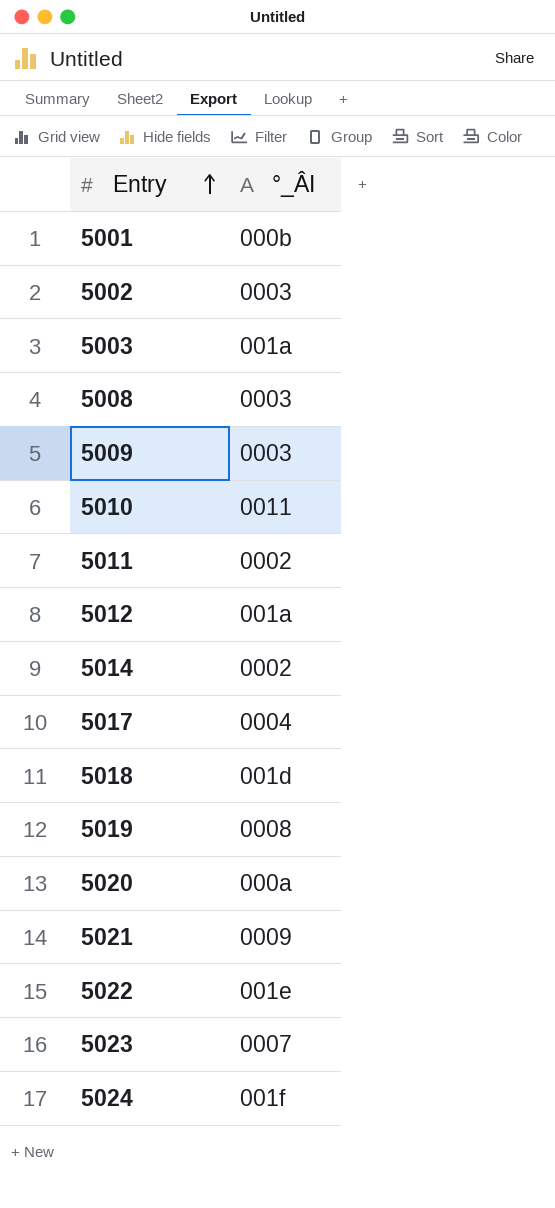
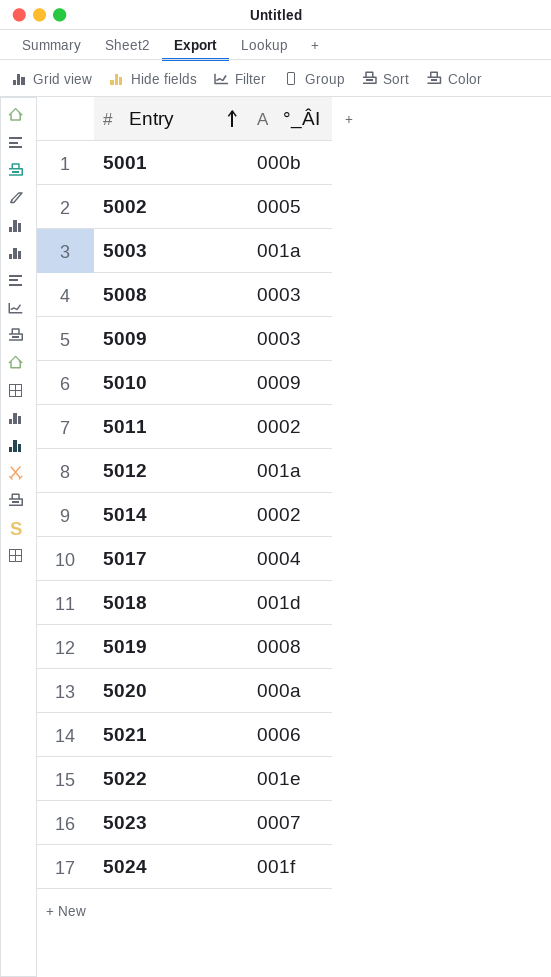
5002 | °_ÂI: 0003 -> 0005
5010 | °_ÂI: 0011 -> 0009
5021 | °_ÂI: 0009 -> 0006

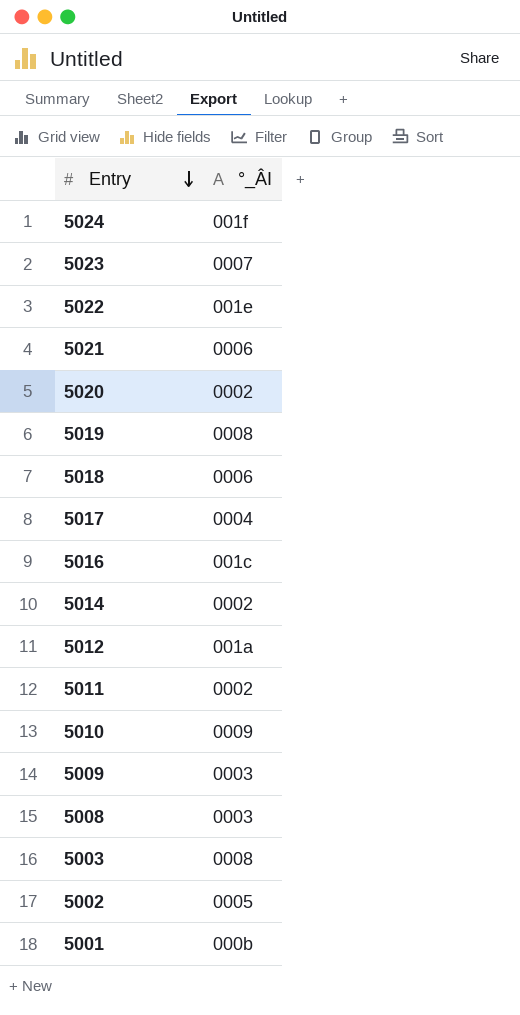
row order: Entry ascending -> Entry descending
5020 | °_ÂI: 000a -> 0002
5018 | °_ÂI: 001d -> 0006
row 5016: none -> 001c
5003 | °_ÂI: 001a -> 0008

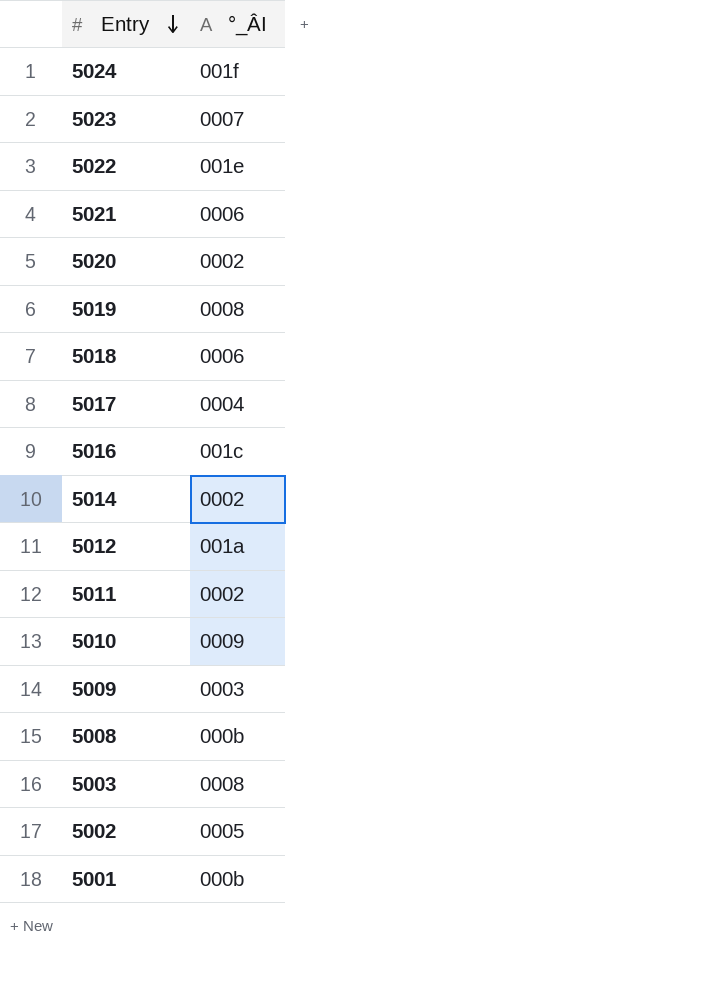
5008 | °_ÂI: 0003 -> 000b

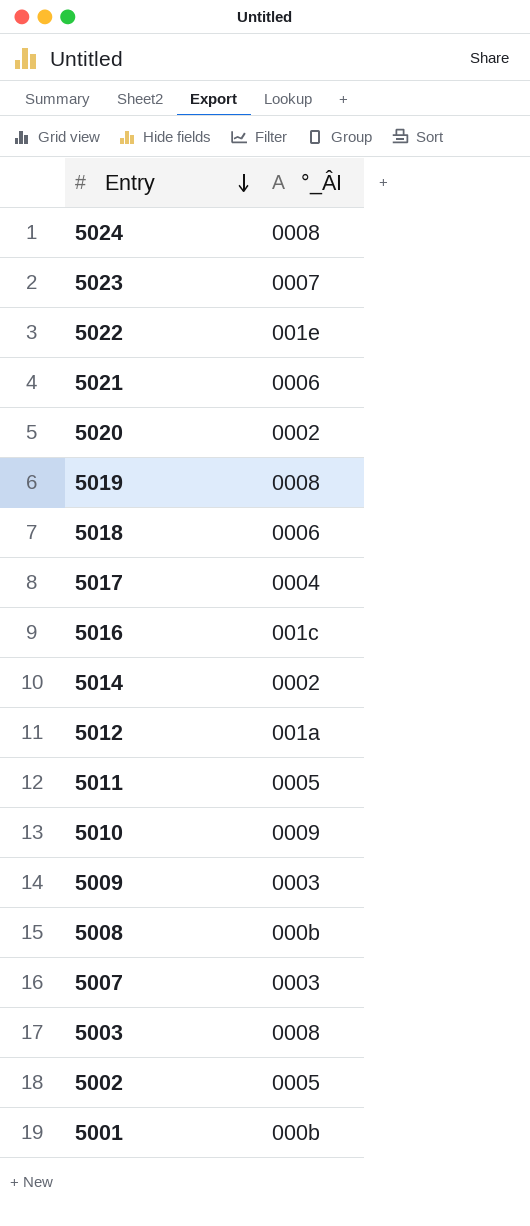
5024 | °_ÂI: 001f -> 0008
5011 | °_ÂI: 0002 -> 0005
row 5007: none -> 0003

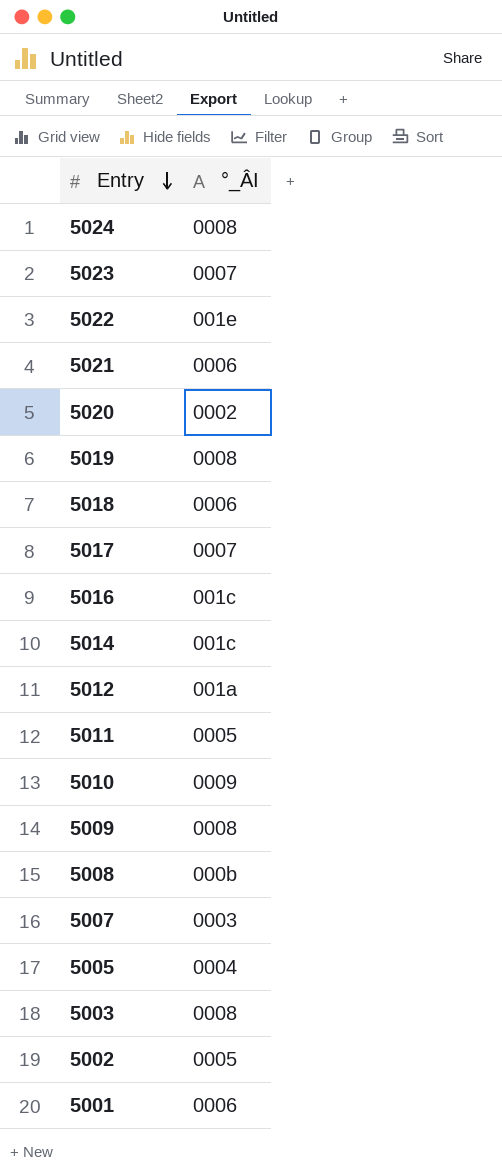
5017 | °_ÂI: 0004 -> 0007
5014 | °_ÂI: 0002 -> 001c
5009 | °_ÂI: 0003 -> 0008
row 5005: none -> 0004
5001 | °_ÂI: 000b -> 0006

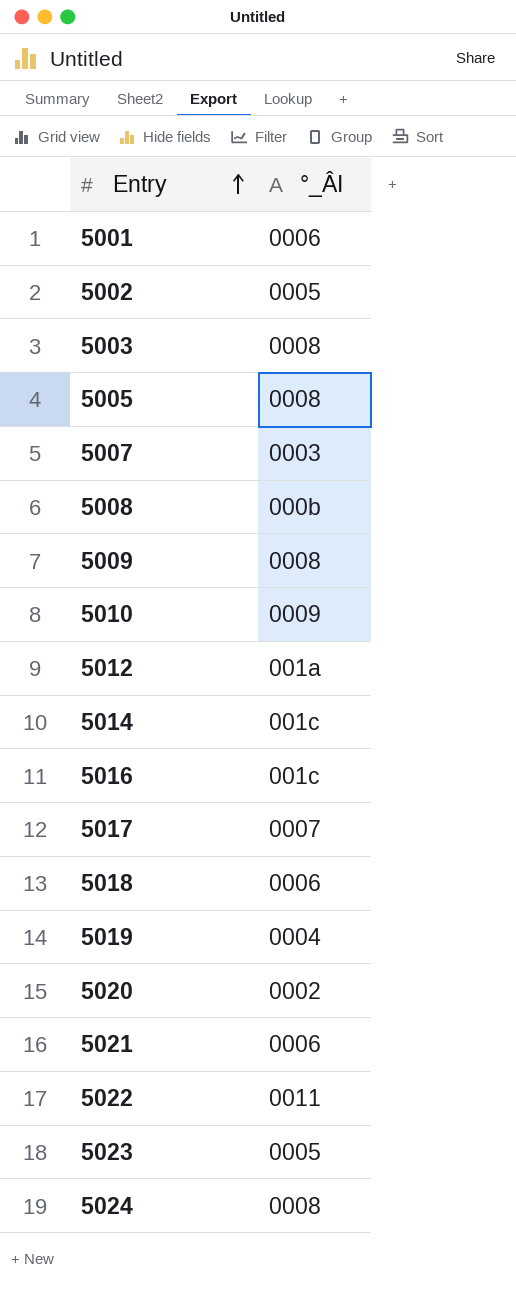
row order: Entry descending -> Entry ascending
row 5011: 0005 -> none
5005 | °_ÂI: 0004 -> 0008
5019 | °_ÂI: 0008 -> 0004
5022 | °_ÂI: 001e -> 0011
5023 | °_ÂI: 0007 -> 0005

